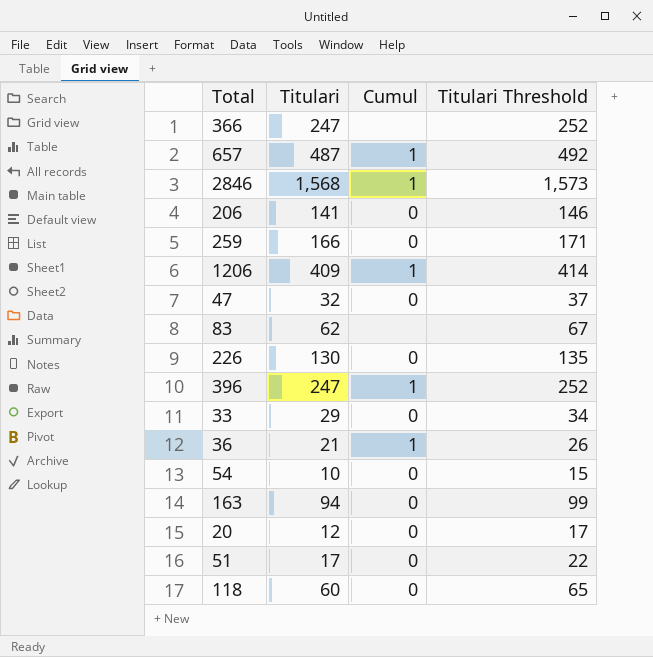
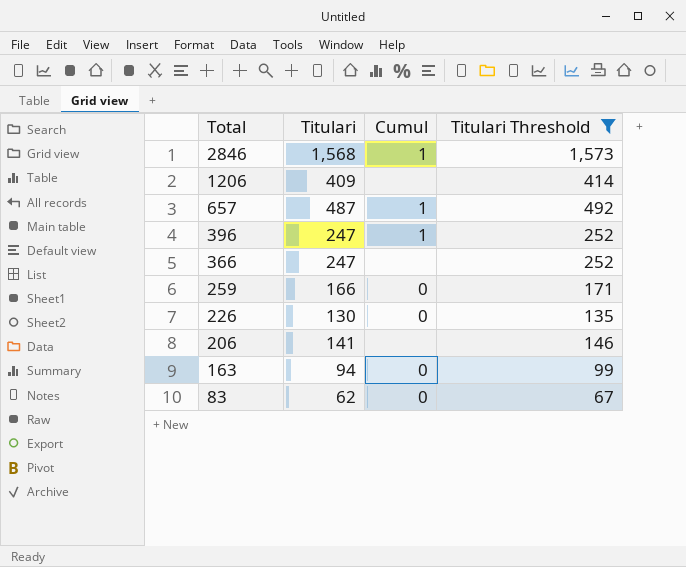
filter: none -> Titulari Threshold >= 67
row order: none -> Total descending
1206 | Cumul: 1 -> none
206 | Cumul: 0 -> none
83 | Cumul: none -> 0

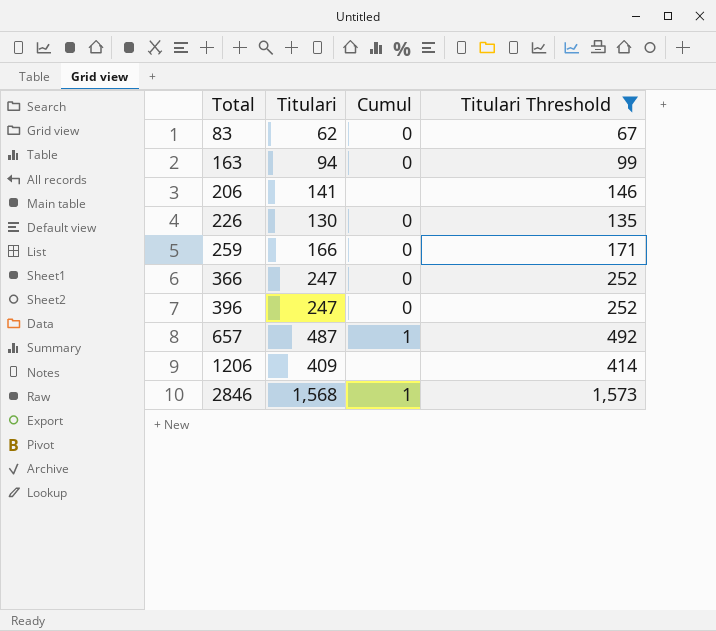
row order: Total descending -> Total ascending
366 | Cumul: none -> 0
396 | Cumul: 1 -> 0

